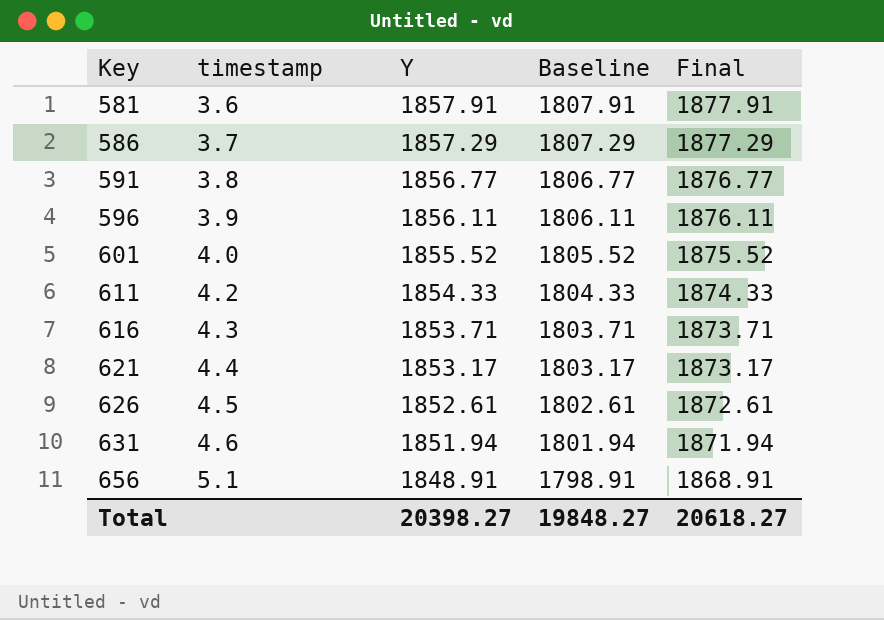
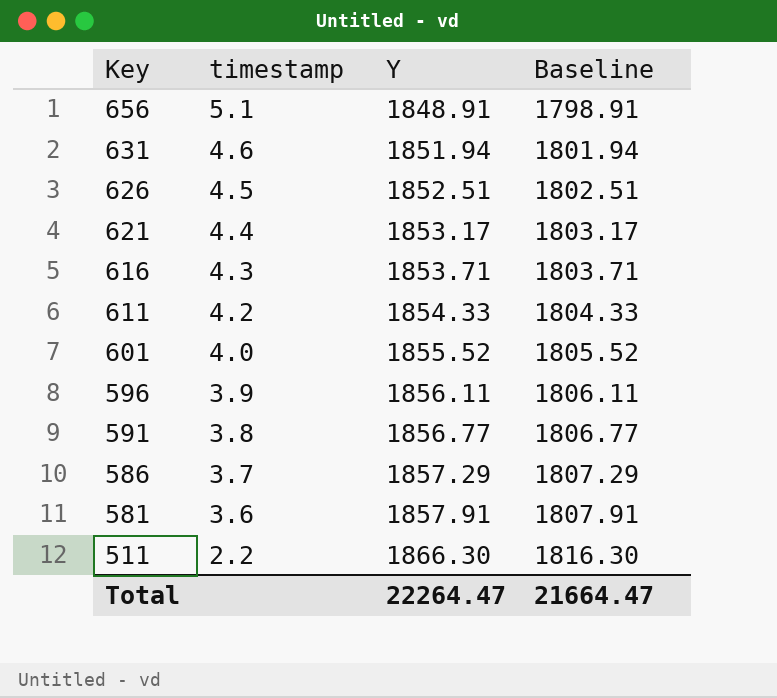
row order: Key ascending -> Key descending
column Final | formula: [Y] + 20 -> none
626 | Y: 1852.61 -> 1852.51
626 | Baseline: 1802.61 -> 1802.51
row 511: none -> 2.2 | 1866.30 | 1816.30
Total | Y: 20398.27 -> 22264.47
Total | Baseline: 19848.27 -> 21664.47

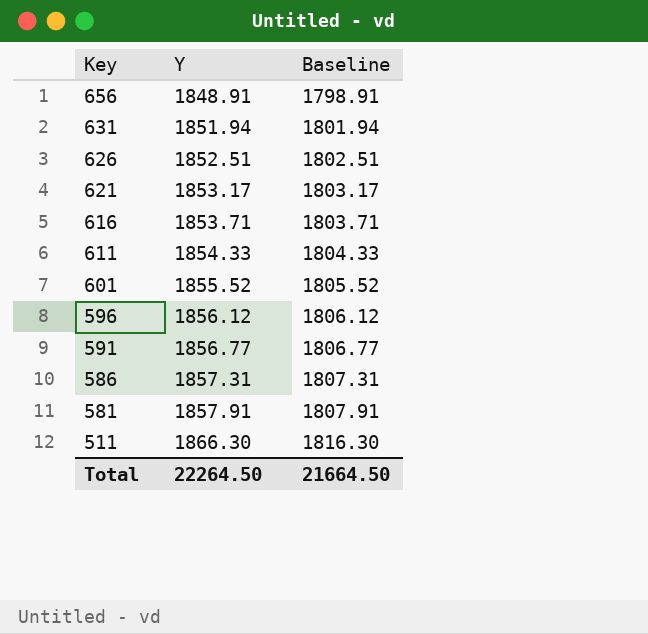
column timestamp | position: 2 -> none
596 | Y: 1856.11 -> 1856.12
596 | Baseline: 1806.11 -> 1806.12
586 | Y: 1857.29 -> 1857.31
586 | Baseline: 1807.29 -> 1807.31
Total | Y: 22264.47 -> 22264.50
Total | Baseline: 21664.47 -> 21664.50

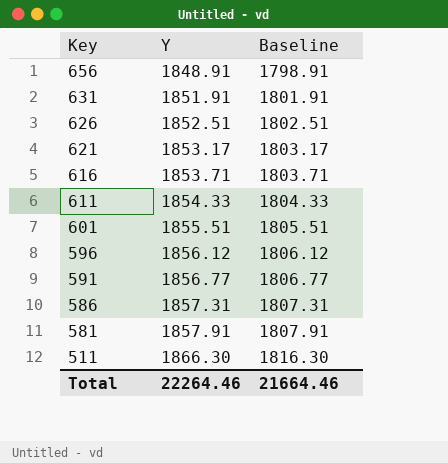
631 | Y: 1851.94 -> 1851.91
631 | Baseline: 1801.94 -> 1801.91
601 | Y: 1855.52 -> 1855.51
601 | Baseline: 1805.52 -> 1805.51
Total | Y: 22264.50 -> 22264.46
Total | Baseline: 21664.50 -> 21664.46

